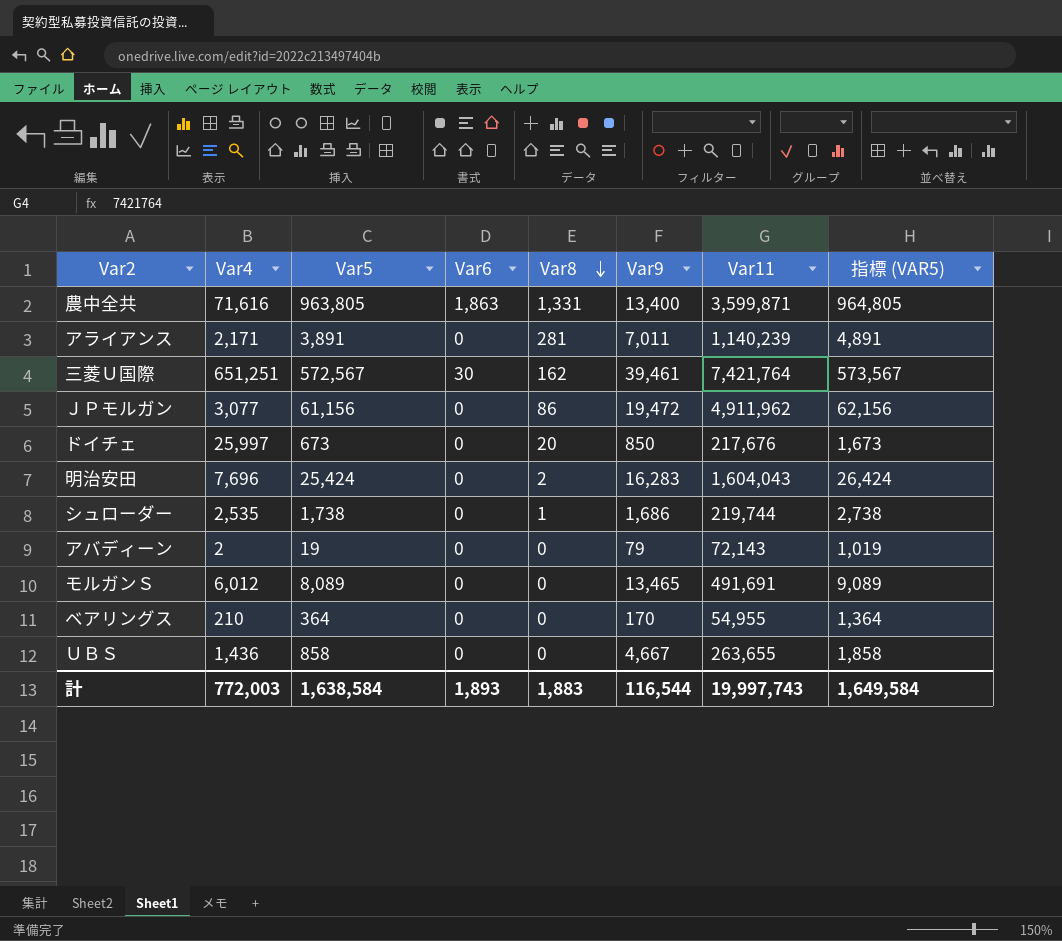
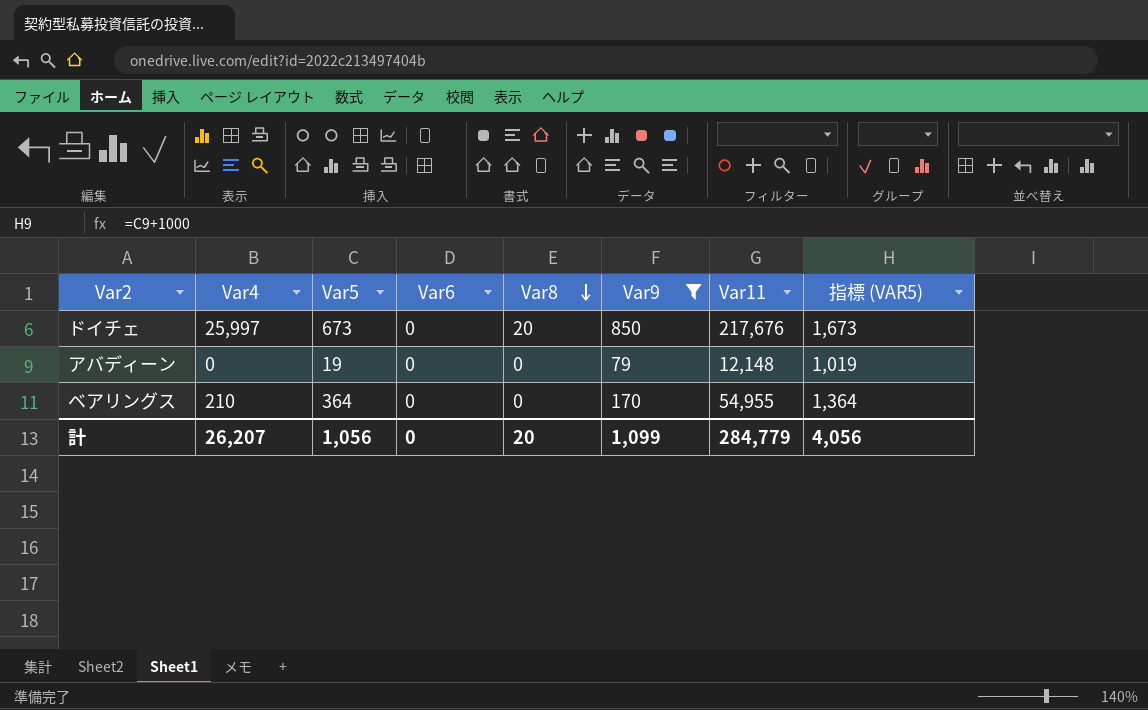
filter: none -> Var9 <= 850
アバディーン | Var4: 2 -> 0
アバディーン | Var11: 72,143 -> 12,148
計 | Var4: 772,003 -> 26,207
計 | Var5: 1,638,584 -> 1,056
計 | Var6: 1,893 -> 0
計 | Var8: 1,883 -> 20
計 | Var9: 116,544 -> 1,099
計 | Var11: 19,997,743 -> 284,779
計 | 指標 (VAR5): 1,649,584 -> 4,056

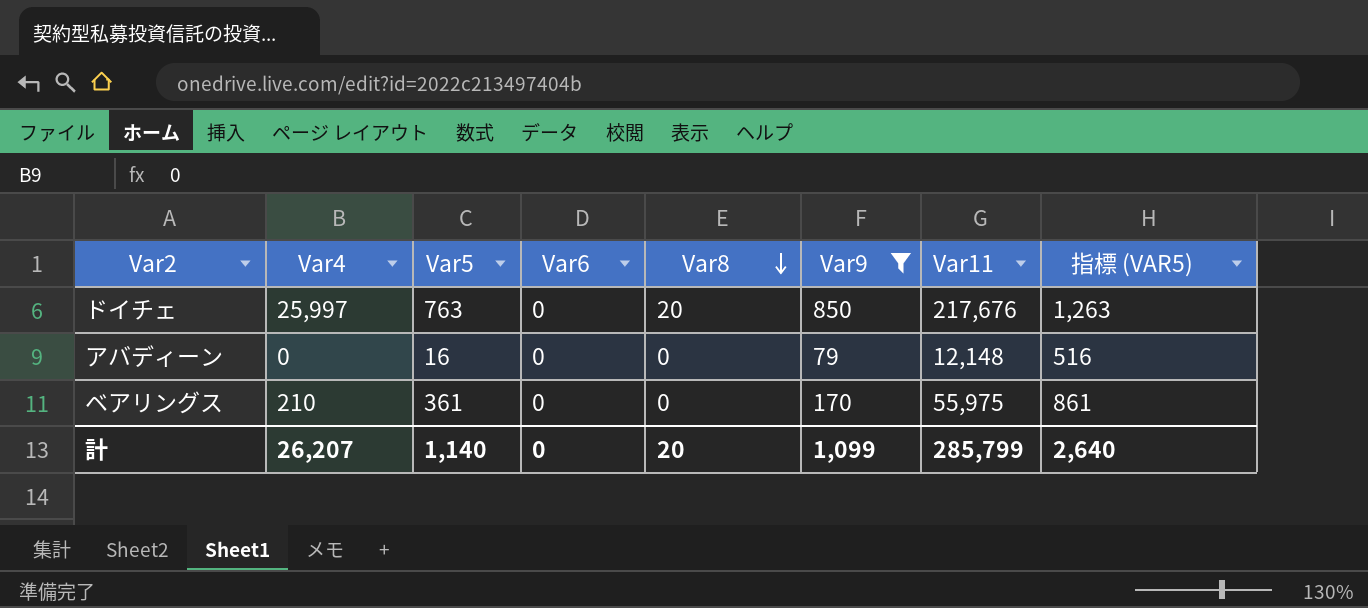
column 指標 (VAR5) | formula: [Var5] + 1000 -> [Var5] + 500
ドイチェ | Var5: 673 -> 763
アバディーン | Var5: 19 -> 16
ベアリングス | Var5: 364 -> 361
ベアリングス | Var11: 54,955 -> 55,975
計 | Var5: 1,056 -> 1,140
計 | Var11: 284,779 -> 285,799
計 | 指標 (VAR5): 4,056 -> 2,640

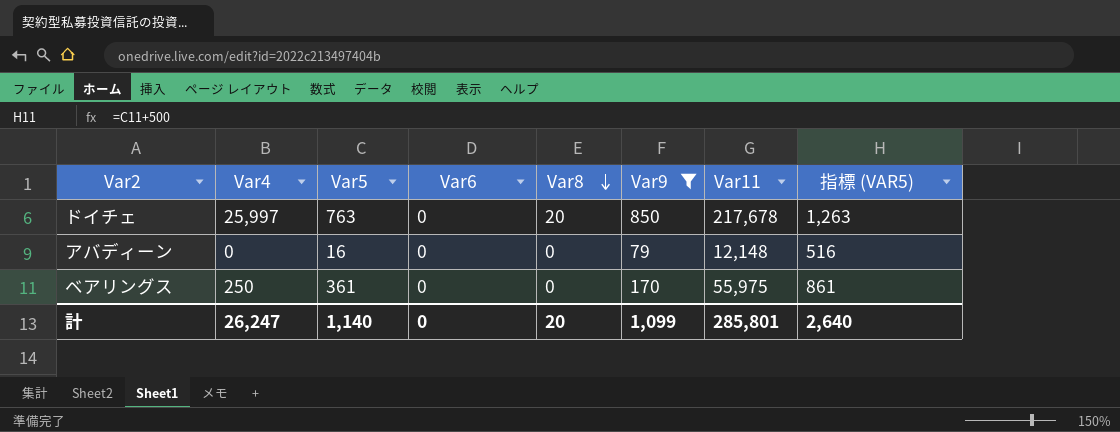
ドイチェ | Var11: 217,676 -> 217,678
ベアリングス | Var4: 210 -> 250
計 | Var4: 26,207 -> 26,247
計 | Var11: 285,799 -> 285,801

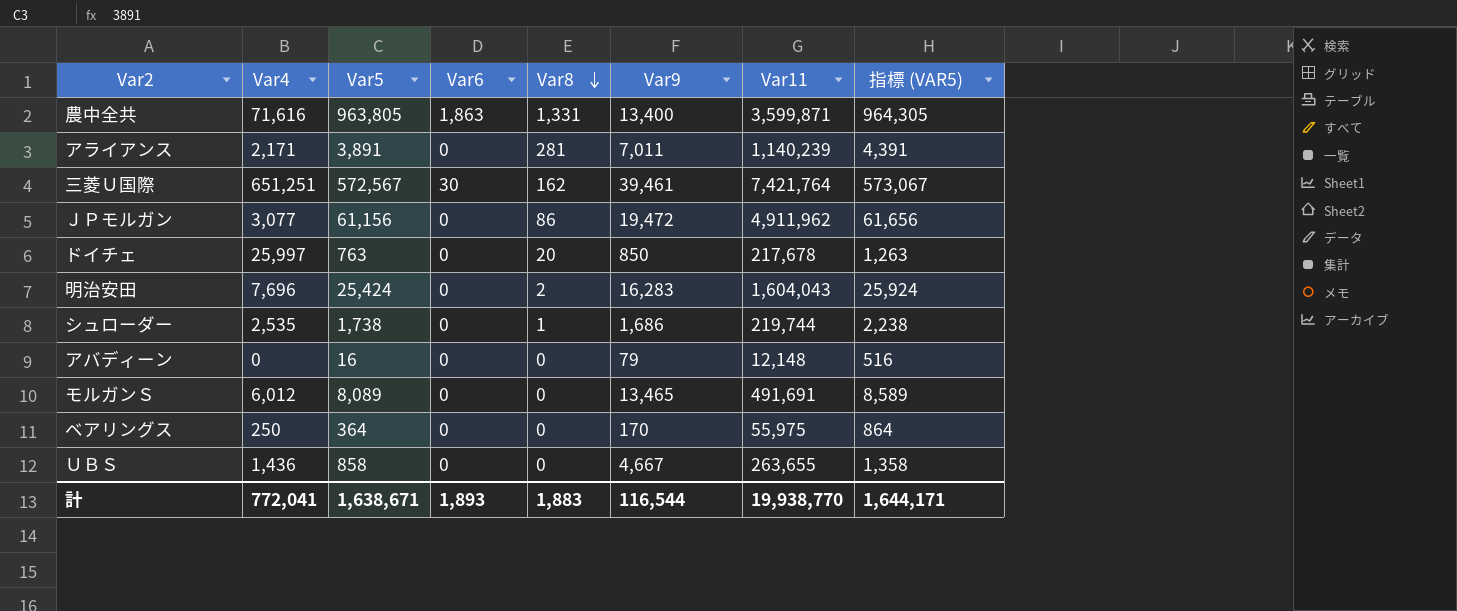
filter: Var9 <= 850 -> none
ベアリングス | Var5: 361 -> 364
ベアリングス | 指標 (VAR5): 861 -> 864
計 | Var4: 26,247 -> 772,041
計 | Var5: 1,140 -> 1,638,671
計 | Var6: 0 -> 1,893
計 | Var8: 20 -> 1,883
計 | Var9: 1,099 -> 116,544
計 | Var11: 285,801 -> 19,938,770
計 | 指標 (VAR5): 2,640 -> 1,644,171

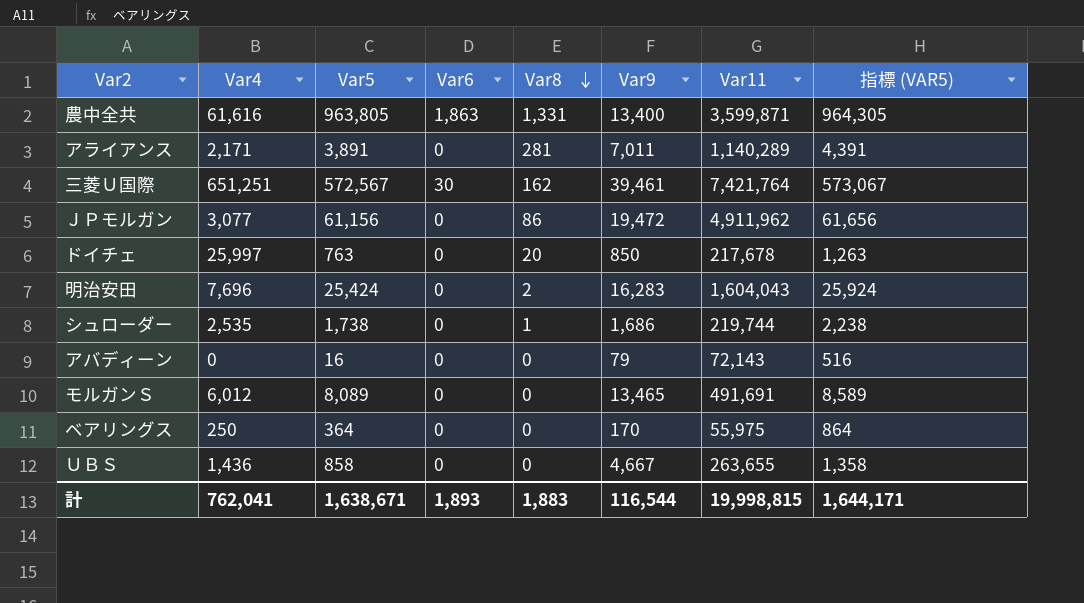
農中全共 | Var4: 71,616 -> 61,616
アライアンス | Var11: 1,140,239 -> 1,140,289
アバディーン | Var11: 12,148 -> 72,143
計 | Var4: 772,041 -> 762,041
計 | Var11: 19,938,770 -> 19,998,815

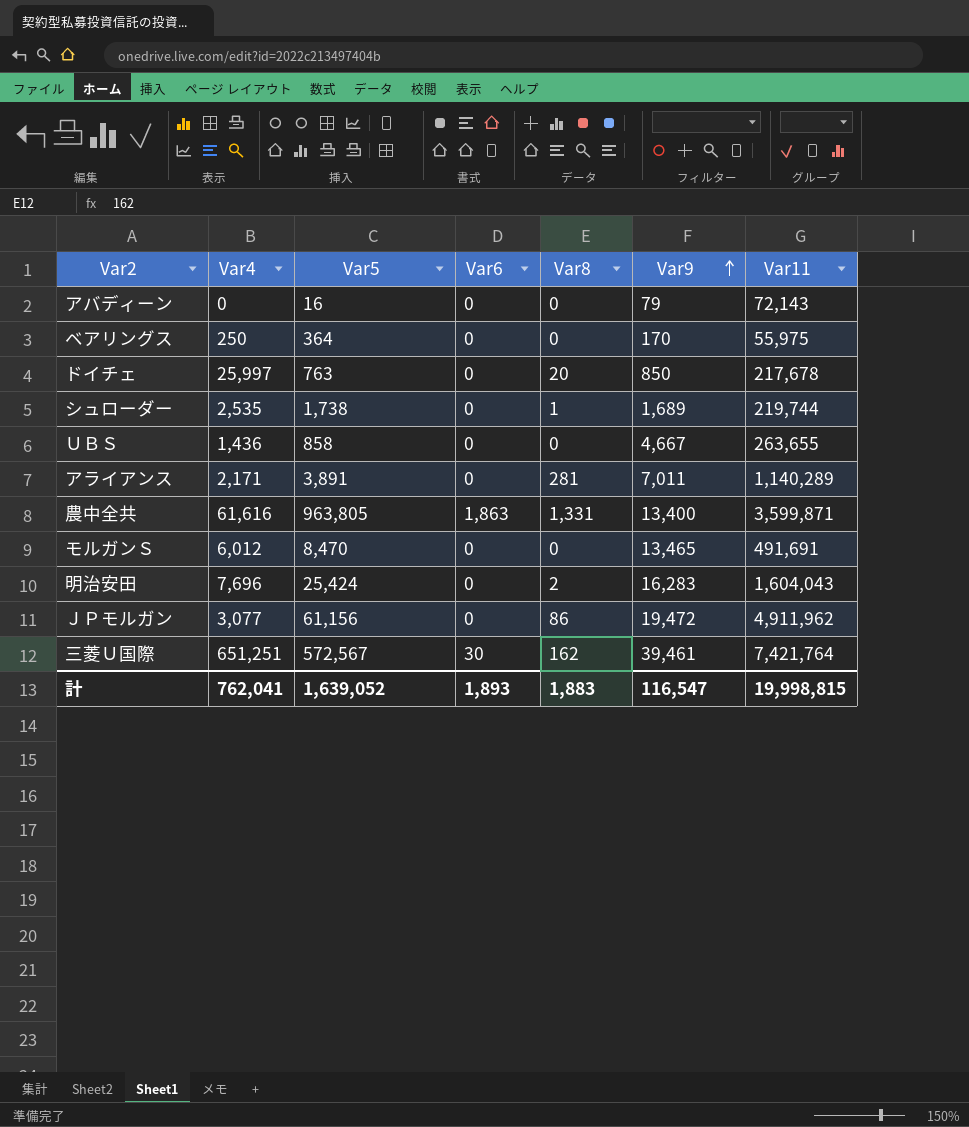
row order: Var8 descending -> Var9 ascending
column 指標 (VAR5) | formula: [Var5] + 500 -> none
シュローダー | Var9: 1,686 -> 1,689
モルガンＳ | Var5: 8,089 -> 8,470
計 | Var5: 1,638,671 -> 1,639,052
計 | Var9: 116,544 -> 116,547

